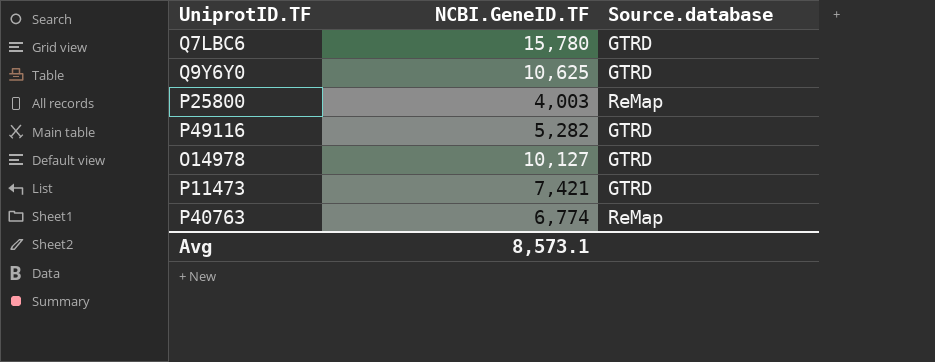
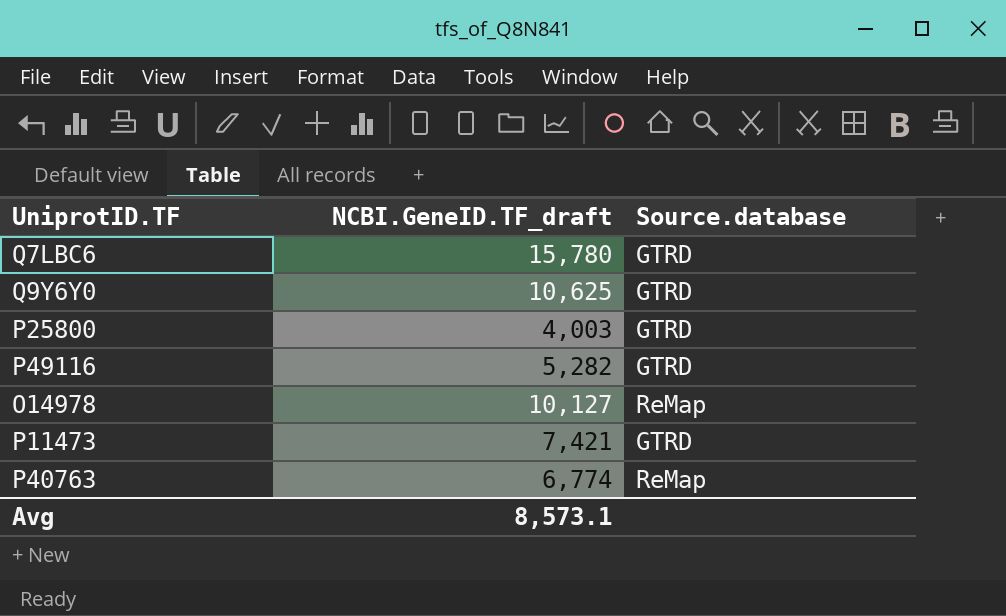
column name: NCBI.GeneID.TF -> NCBI.GeneID.TF_draft
P25800 | Source.database: ReMap -> GTRD
O14978 | Source.database: GTRD -> ReMap

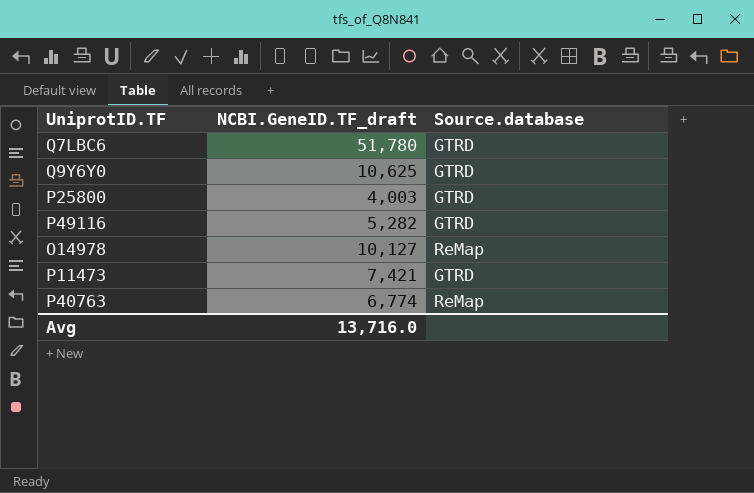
Q7LBC6 | NCBI.GeneID.TF_draft: 15,780 -> 51,780
Avg | NCBI.GeneID.TF_draft: 8,573.1 -> 13,716.0

